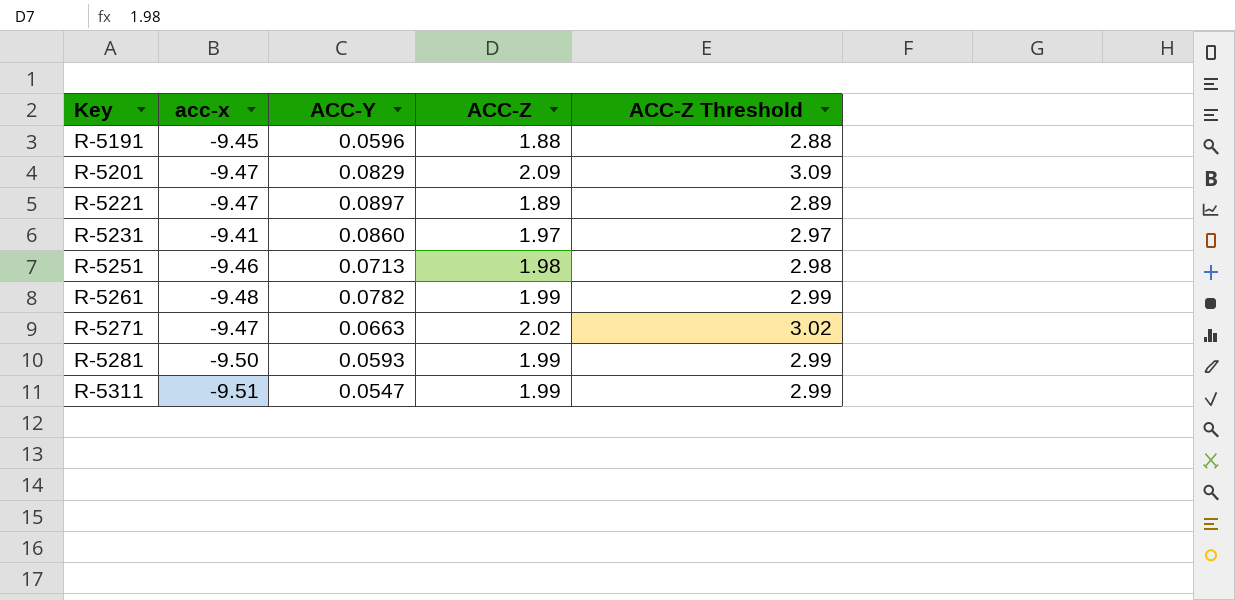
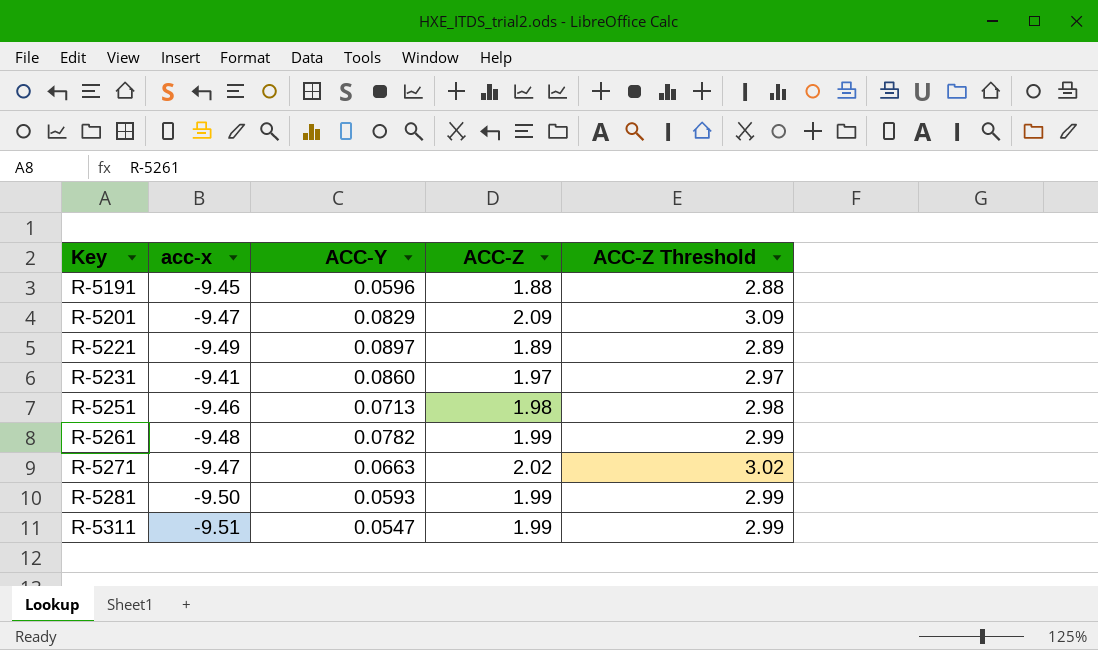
R-5221 | acc-x: -9.47 -> -9.49

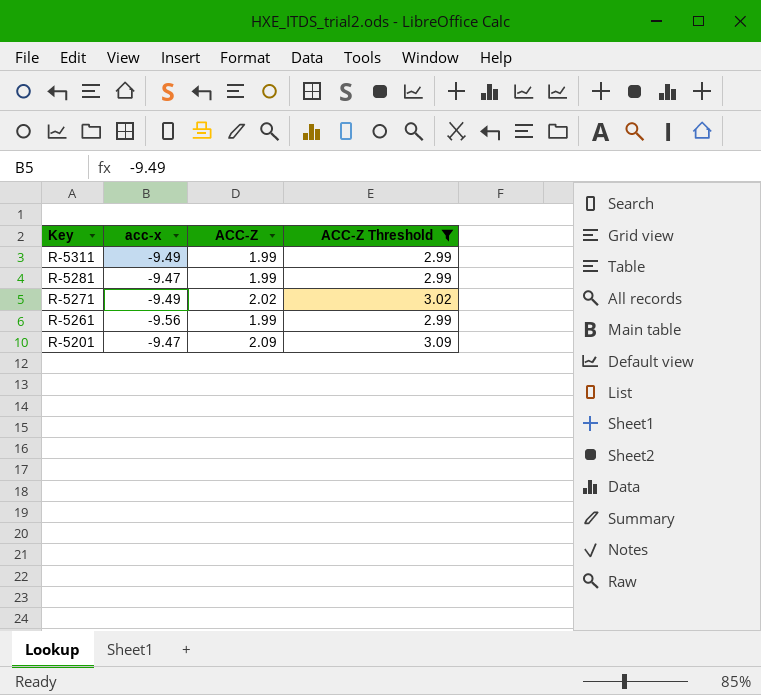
filter: none -> ACC-Z Threshold >= 2.99
row order: Key ascending -> Key descending
column ACC-Y | position: 3 -> none
R-5311 | acc-x: -9.51 -> -9.49
R-5281 | acc-x: -9.50 -> -9.47
R-5271 | acc-x: -9.47 -> -9.49
R-5261 | acc-x: -9.48 -> -9.56

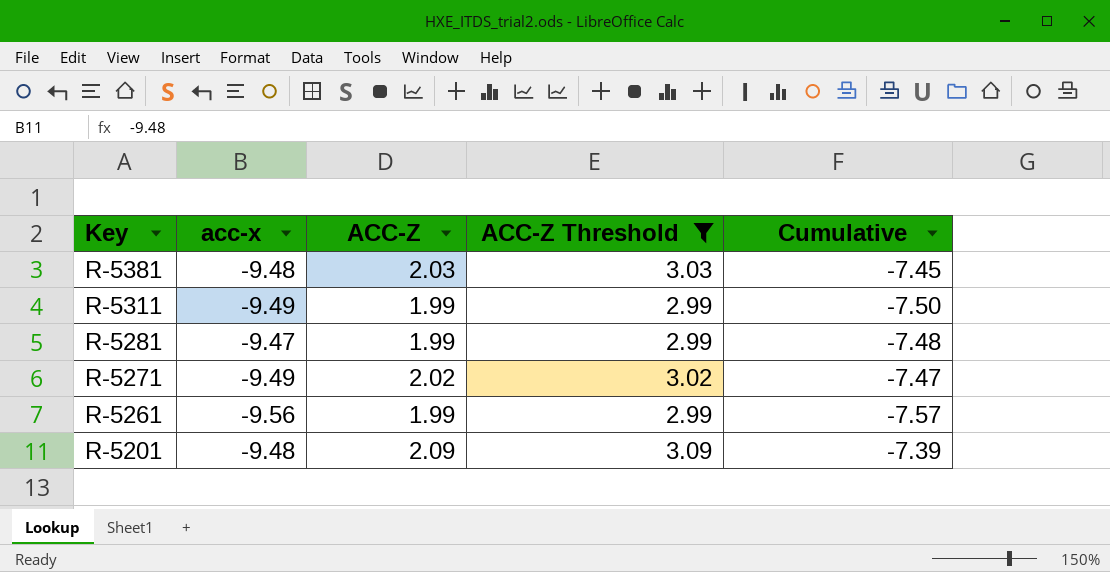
column Cumulative | formula: none -> [acc-x] + [ACC-Z]
row R-5381: none -> -9.48 | 2.03 | 3.03 | -7.45
R-5201 | acc-x: -9.47 -> -9.48

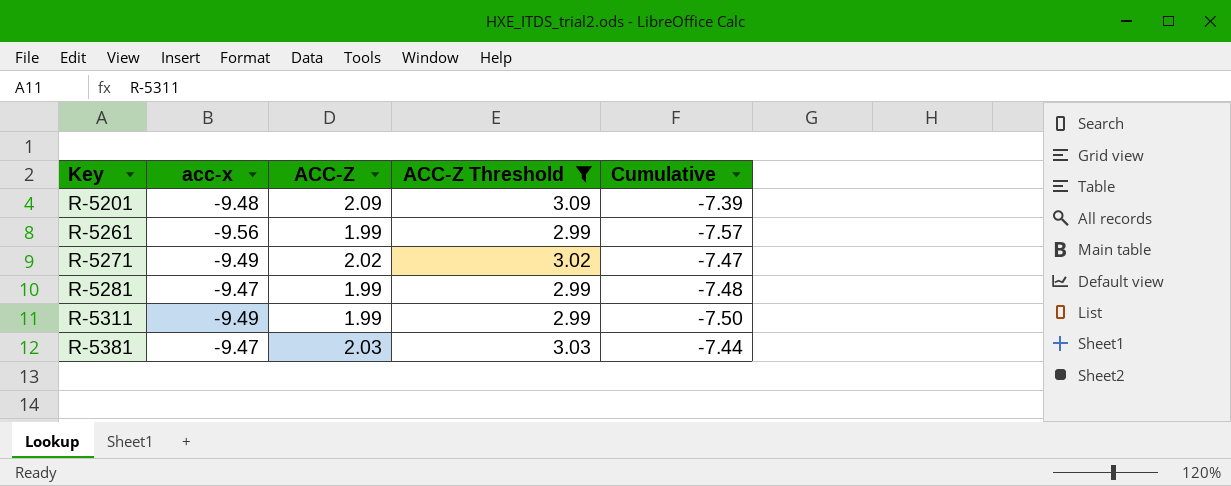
row order: Key descending -> Key ascending
R-5381 | acc-x: -9.48 -> -9.47
R-5381 | Cumulative: -7.45 -> -7.44

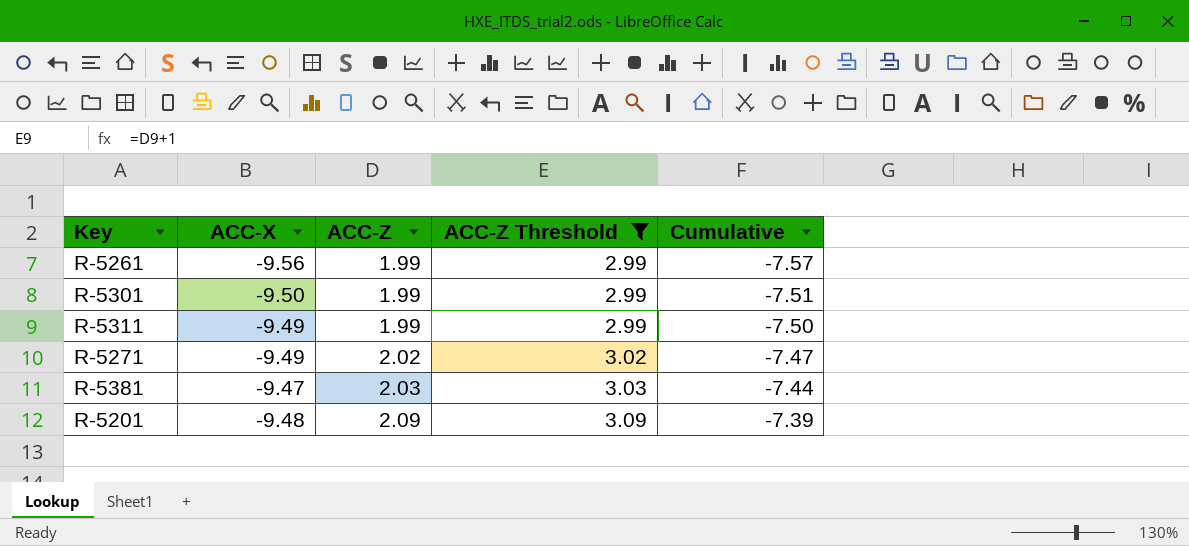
row order: Key ascending -> ACC-Z ascending
column name: acc-x -> ACC-X
row R-5281: -9.47 | 1.99 | 2.99 | -7.48 -> none
row R-5301: none -> -9.50 | 1.99 | 2.99 | -7.51

